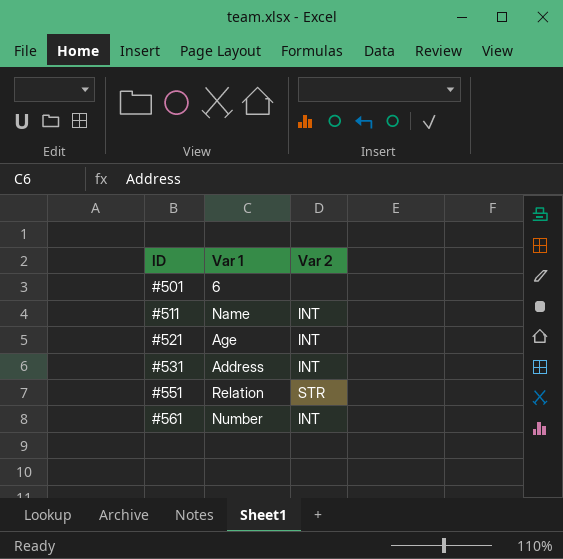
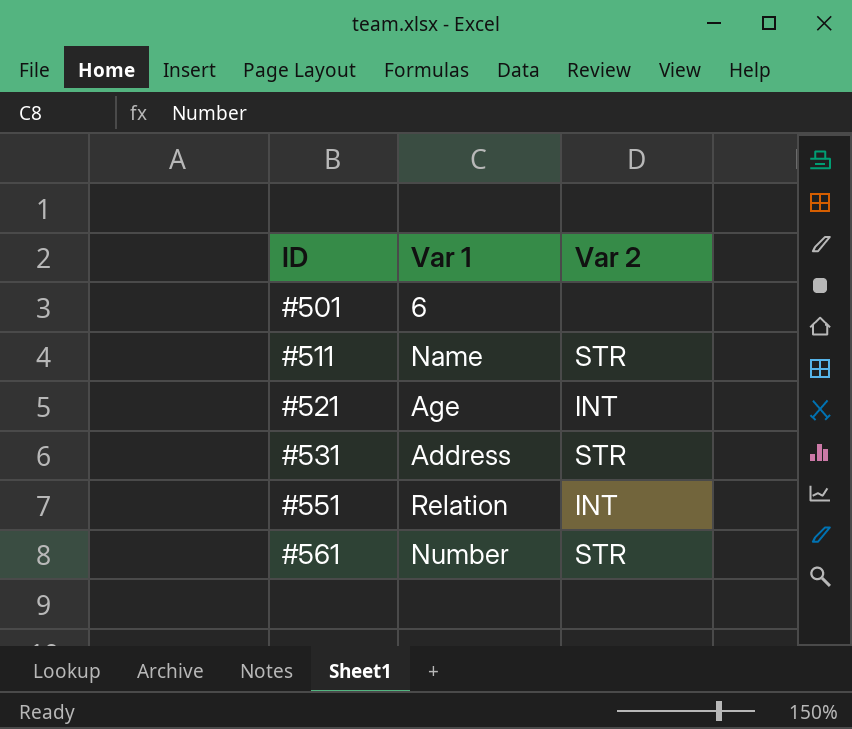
#511 | Var 2: INT -> STR
#531 | Var 2: INT -> STR
#551 | Var 2: STR -> INT
#561 | Var 2: INT -> STR

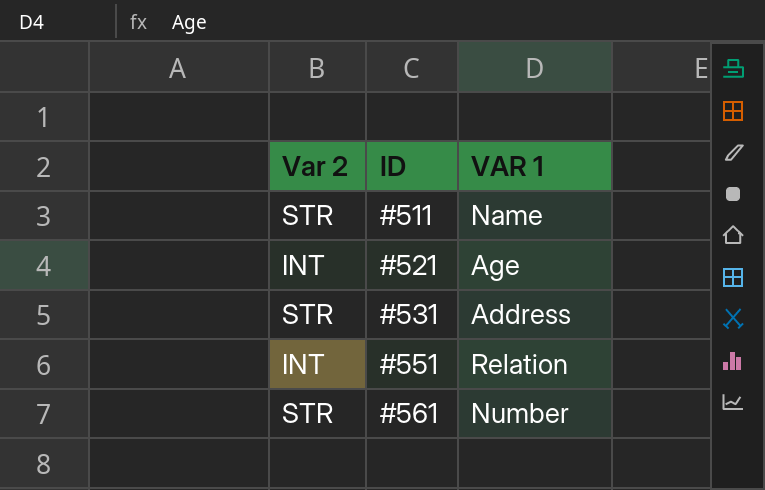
column Var 2 | position: 3 -> 1
column name: Var 1 -> VAR 1
row #501: 6 | none -> none

